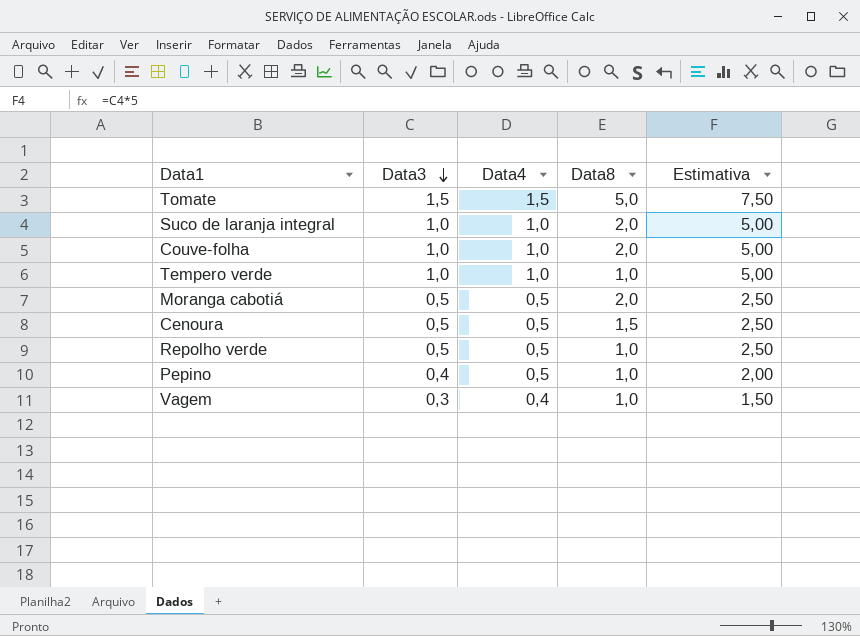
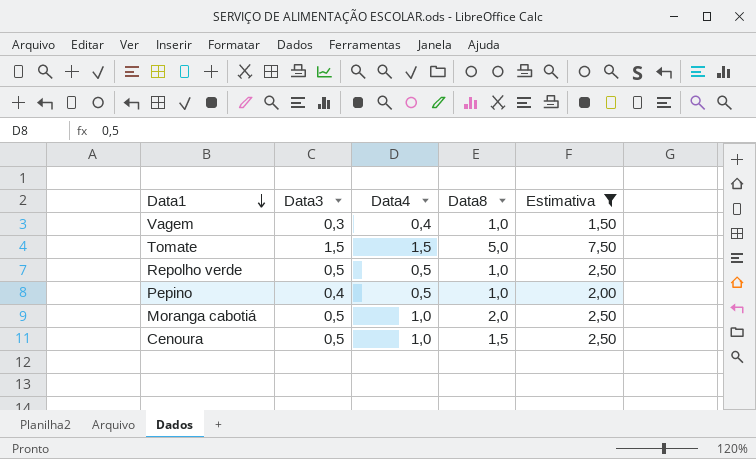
filter: none -> Estimativa != 5,00
row order: Data3 descending -> Data1 descending
Moranga cabotiá | Data4: 0,5 -> 1,0
Cenoura | Data4: 0,5 -> 1,0

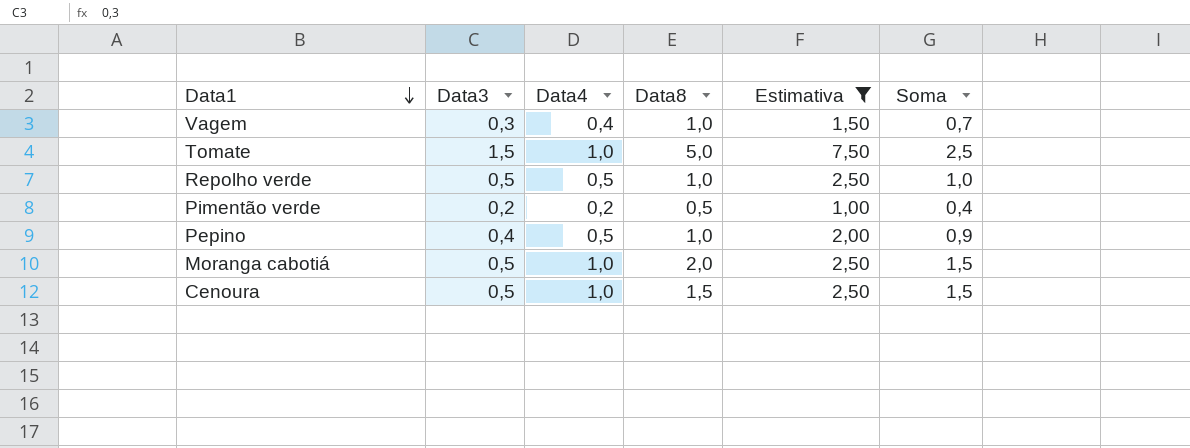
column Soma | formula: none -> [Data3] + [Data4]
Tomate | Data4: 1,5 -> 1,0
row Pimentão verde: none -> 0,2 | 0,2 | 0,5 | 1,00 | 0,4

